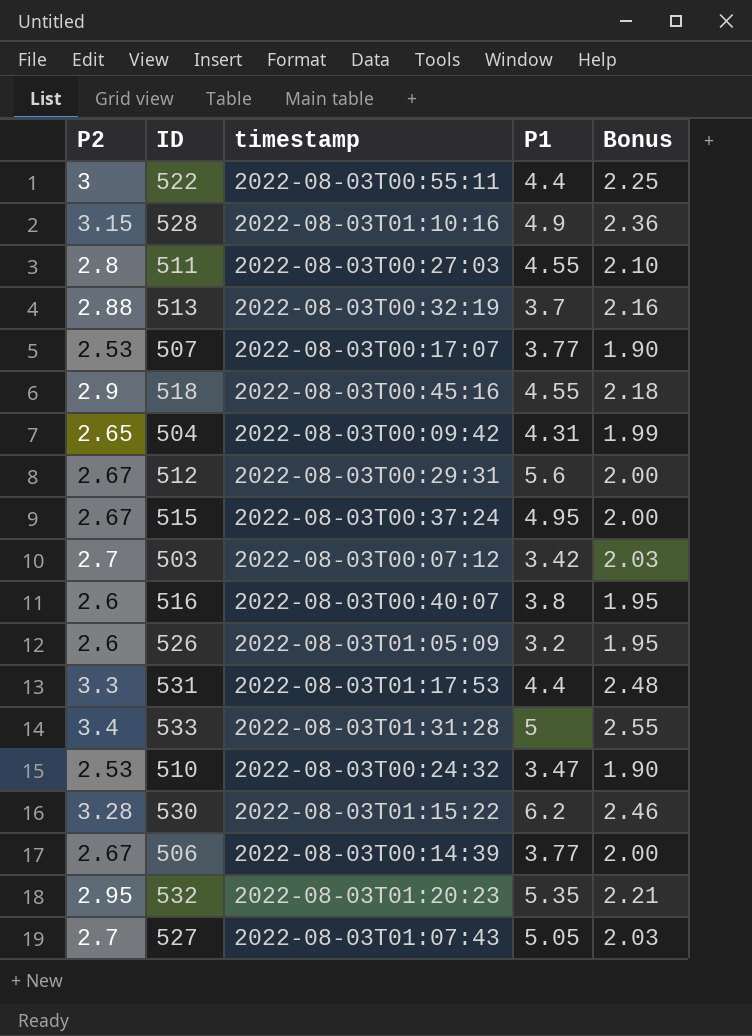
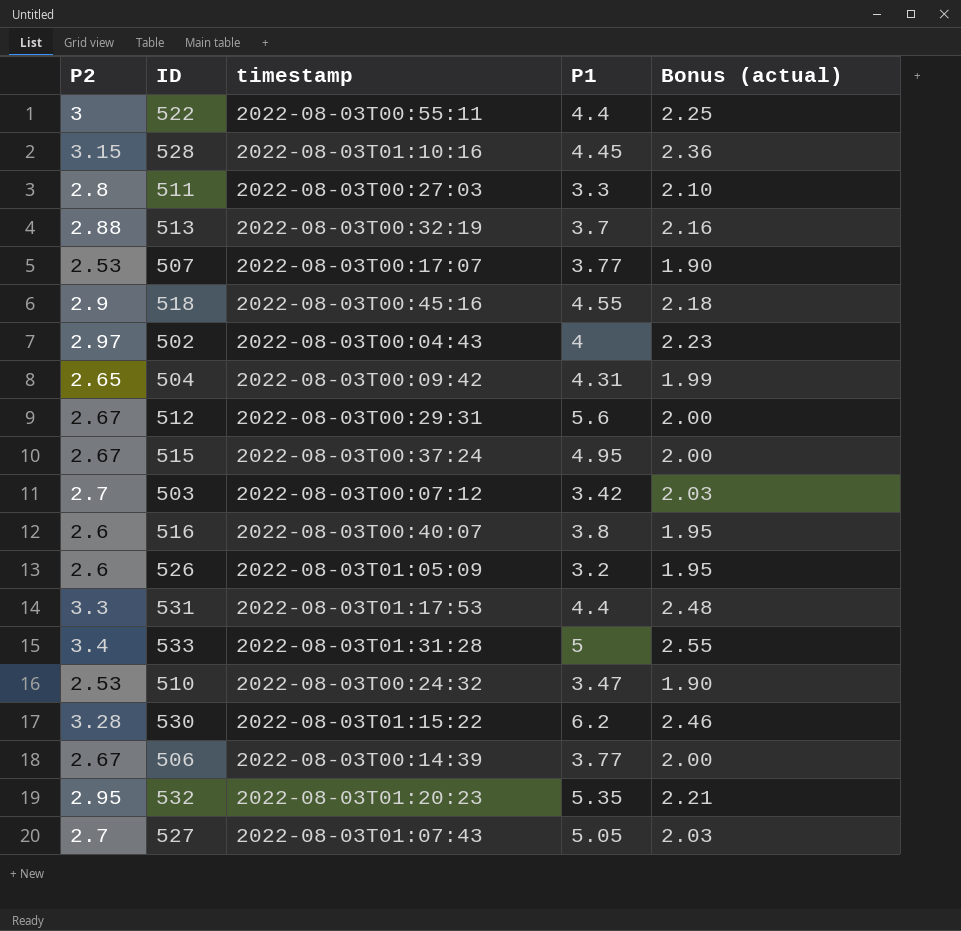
column name: Bonus -> Bonus (actual)
528 | P1: 4.9 -> 4.45
511 | P1: 4.55 -> 3.3
row 502: none -> 2.97 | 2022-08-03T00:04:43 | 4 | 2.23

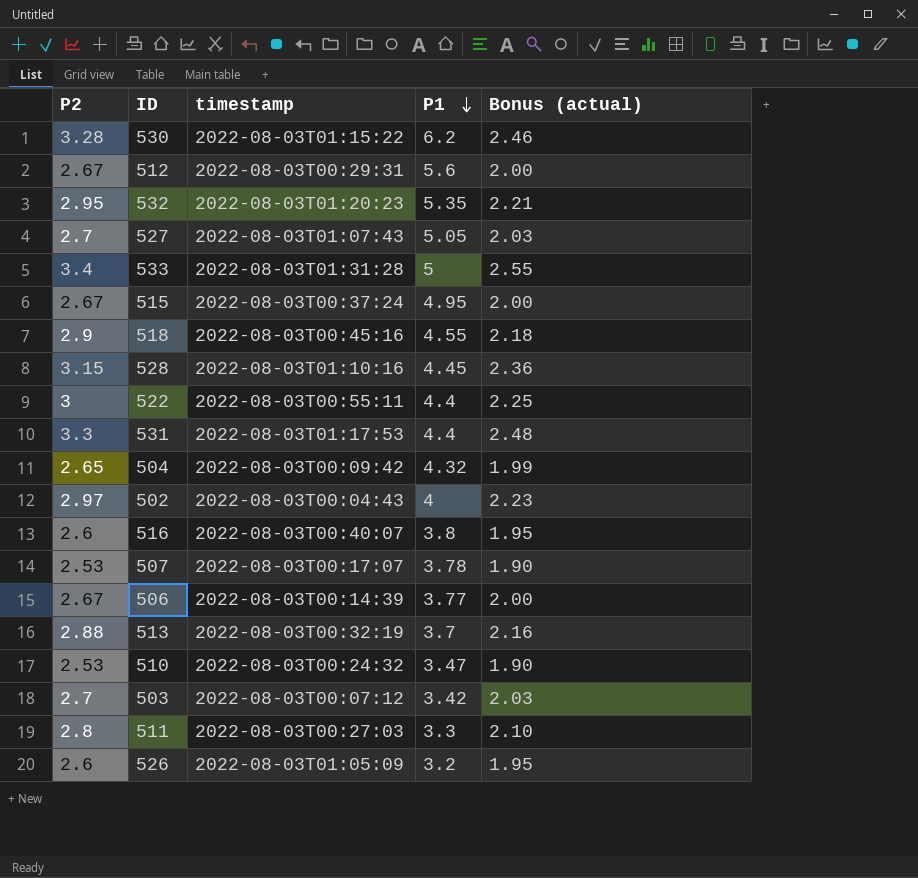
row order: none -> P1 descending
504 | P1: 4.31 -> 4.32
507 | P1: 3.77 -> 3.78

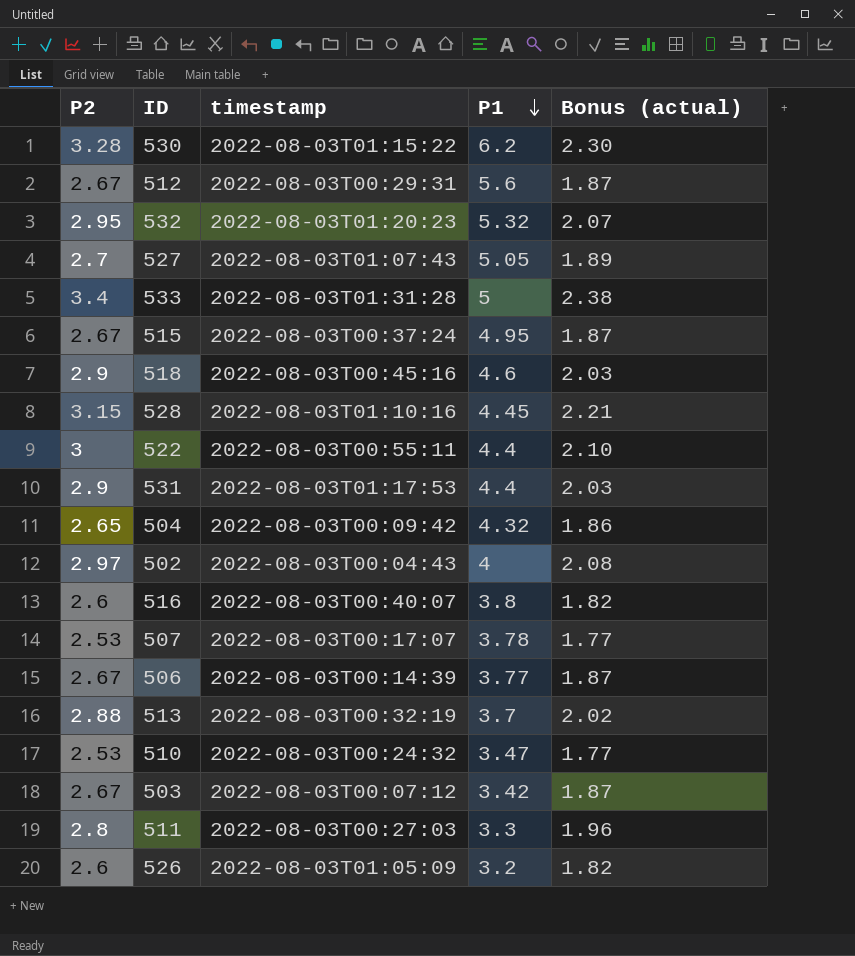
column Bonus (actual) | formula: [P2] * 0.75 -> [P2] * 0.7
532 | P1: 5.35 -> 5.32
518 | P1: 4.55 -> 4.6
531 | P2: 3.3 -> 2.9
503 | P2: 2.7 -> 2.67

